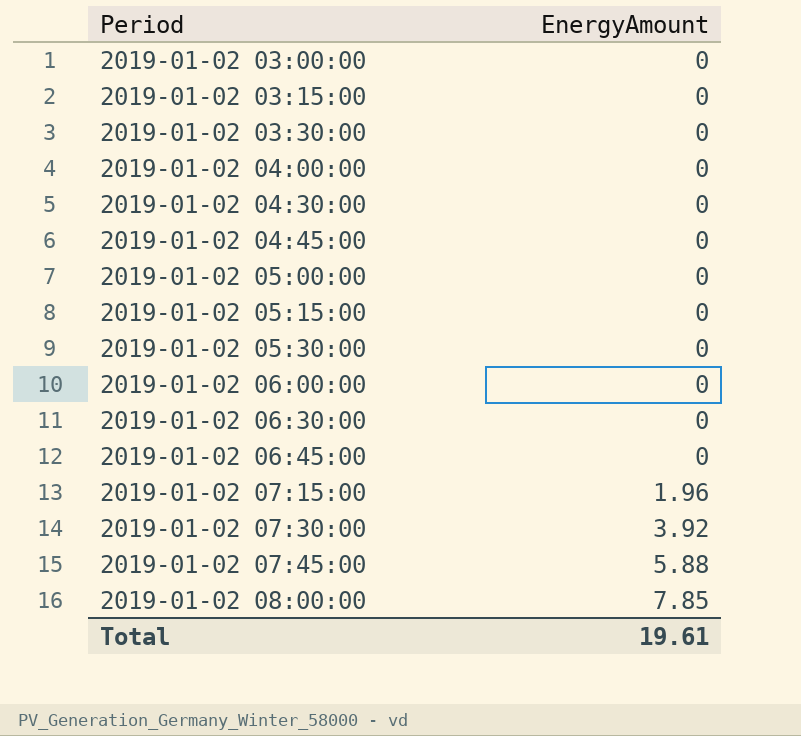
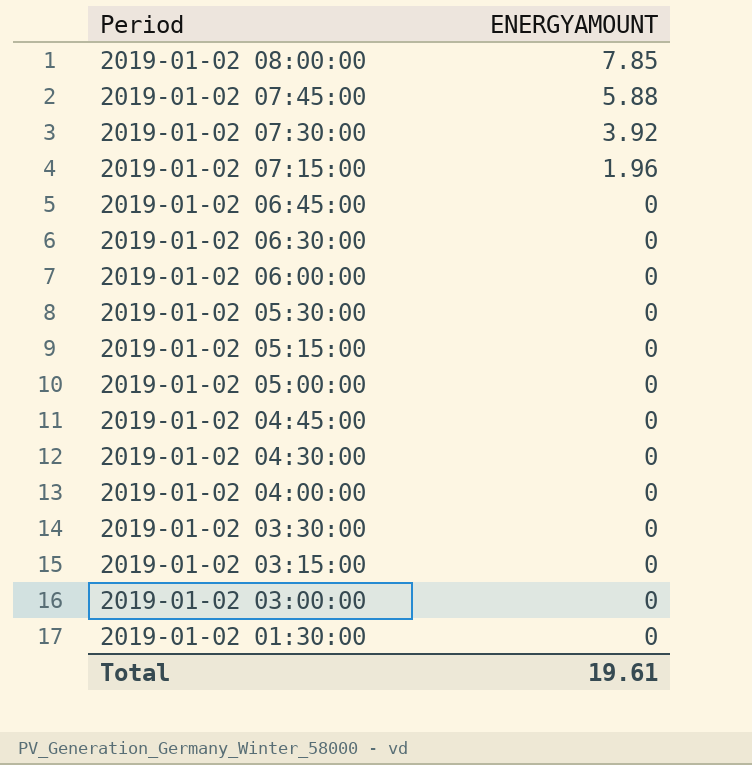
row order: Period ascending -> Period descending
column name: EnergyAmount -> ENERGYAMOUNT
row 2019-01-02 01:30:00: none -> 0

